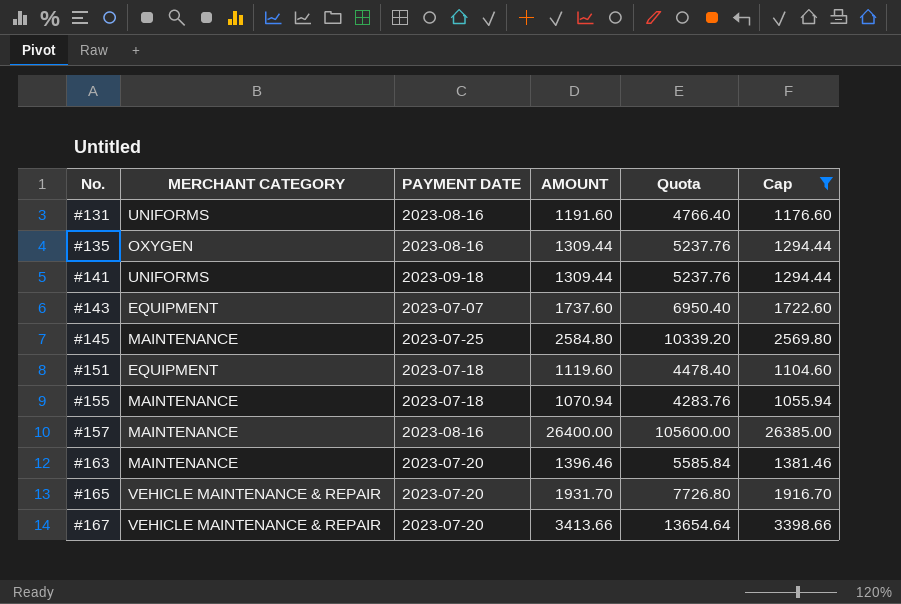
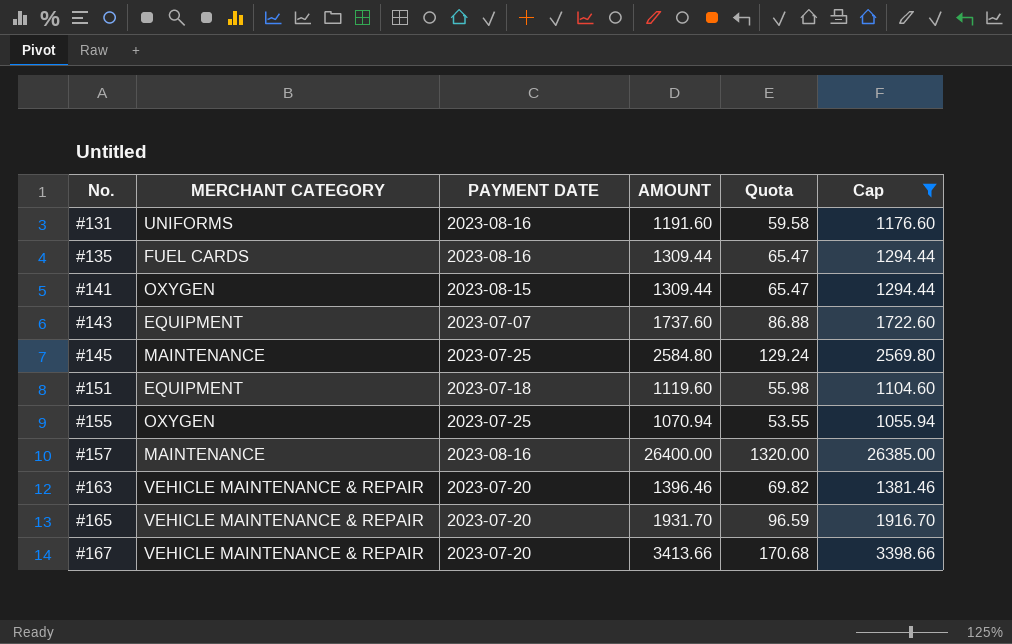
column Quota | formula: [AMOUNT] * 4 -> [AMOUNT] * 0.05
#135 | MERCHANT CATEGORY: OXYGEN -> FUEL CARDS
#141 | MERCHANT CATEGORY: UNIFORMS -> OXYGEN
#141 | PAYMENT DATE: 2023-09-18 -> 2023-08-15
#155 | MERCHANT CATEGORY: MAINTENANCE -> OXYGEN
#155 | PAYMENT DATE: 2023-07-18 -> 2023-07-25
#163 | MERCHANT CATEGORY: MAINTENANCE -> VEHICLE MAINTENANCE & REPAIR

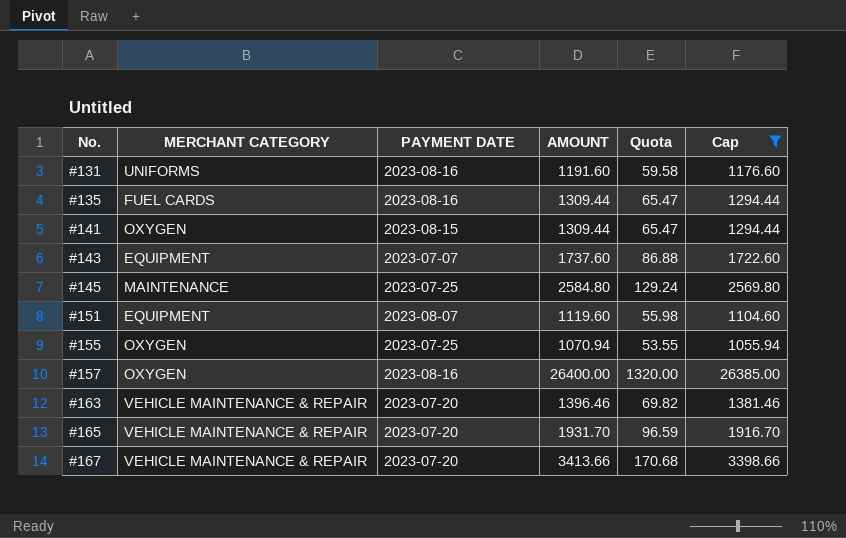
#151 | PAYMENT DATE: 2023-07-18 -> 2023-08-07
#157 | MERCHANT CATEGORY: MAINTENANCE -> OXYGEN

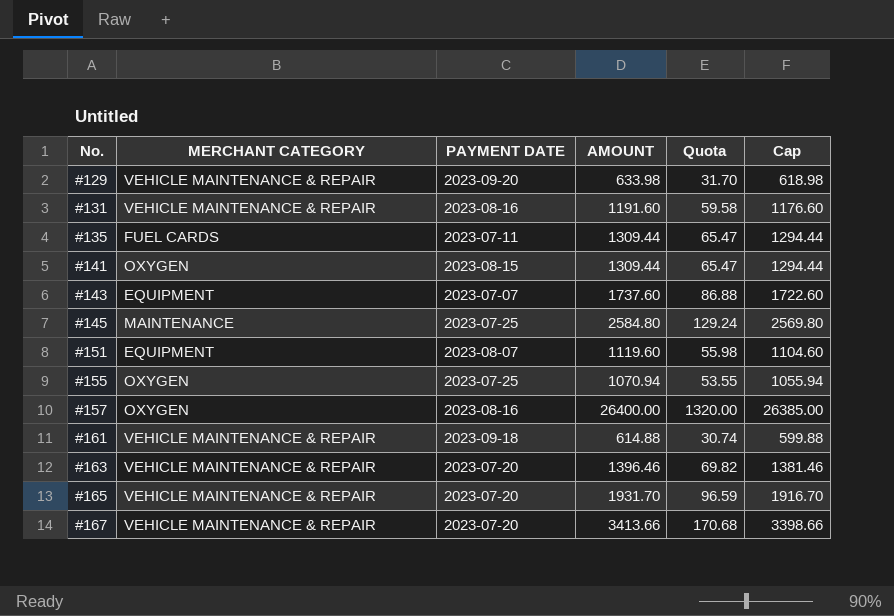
filter: Cap >= 1055.94 -> none
#131 | MERCHANT CATEGORY: UNIFORMS -> VEHICLE MAINTENANCE & REPAIR
#135 | PAYMENT DATE: 2023-08-16 -> 2023-07-11

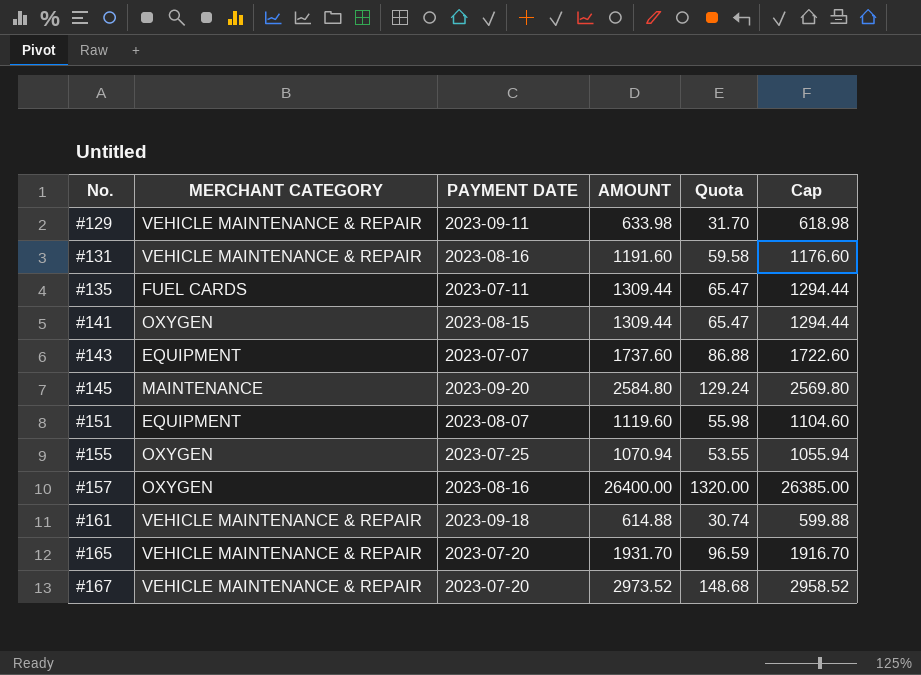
row #163: VEHICLE MAINTENANCE & REPAIR | 2023-07-20 | 1396.46 | 69.82 | 1381.46 -> none
#129 | PAYMENT DATE: 2023-09-20 -> 2023-09-11
#145 | PAYMENT DATE: 2023-07-25 -> 2023-09-20
#167 | AMOUNT: 3413.66 -> 2973.52
#167 | Quota: 170.68 -> 148.68
#167 | Cap: 3398.66 -> 2958.52

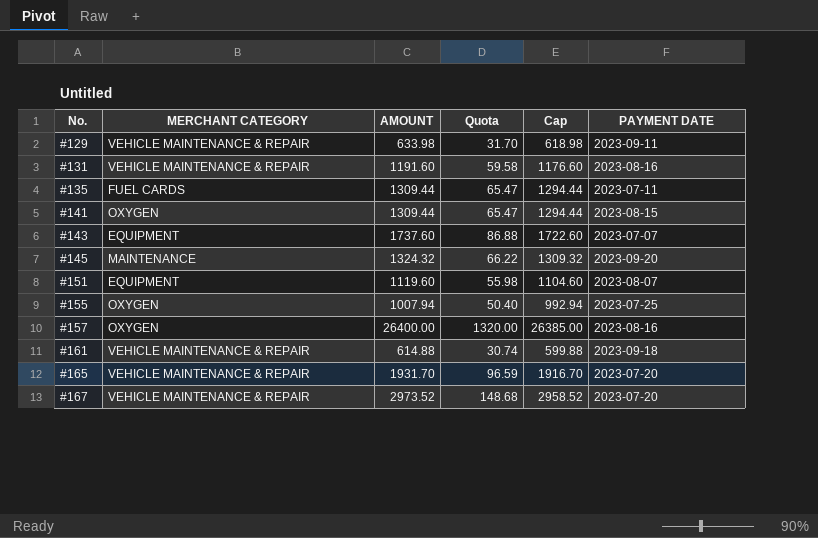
column PAYMENT DATE | position: 3 -> 6
#145 | AMOUNT: 2584.80 -> 1324.32
#145 | Quota: 129.24 -> 66.22
#145 | Cap: 2569.80 -> 1309.32
#155 | AMOUNT: 1070.94 -> 1007.94
#155 | Quota: 53.55 -> 50.40
#155 | Cap: 1055.94 -> 992.94

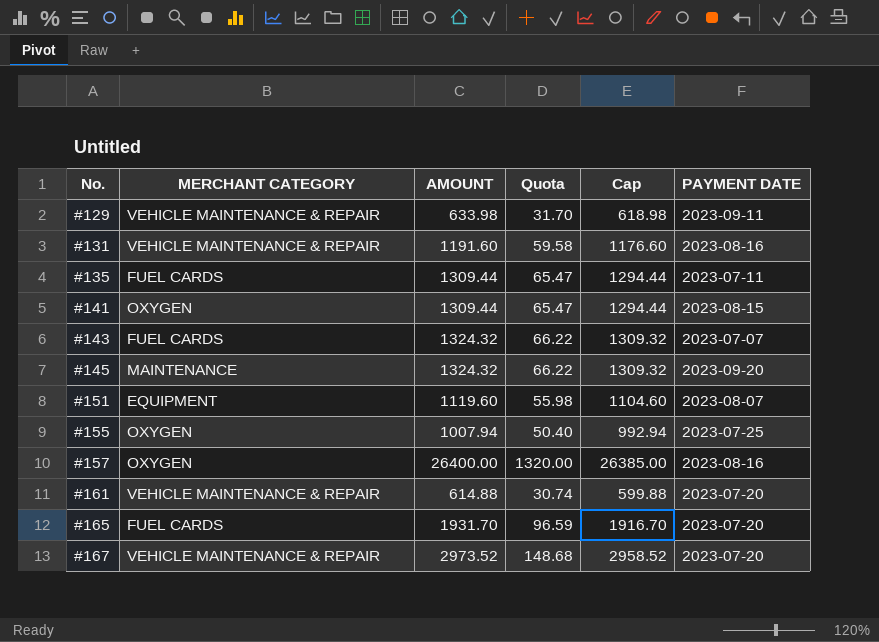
#143 | MERCHANT CATEGORY: EQUIPMENT -> FUEL CARDS
#143 | AMOUNT: 1737.60 -> 1324.32
#143 | Quota: 86.88 -> 66.22
#143 | Cap: 1722.60 -> 1309.32
#161 | PAYMENT DATE: 2023-09-18 -> 2023-07-20
#165 | MERCHANT CATEGORY: VEHICLE MAINTENANCE & REPAIR -> FUEL CARDS

